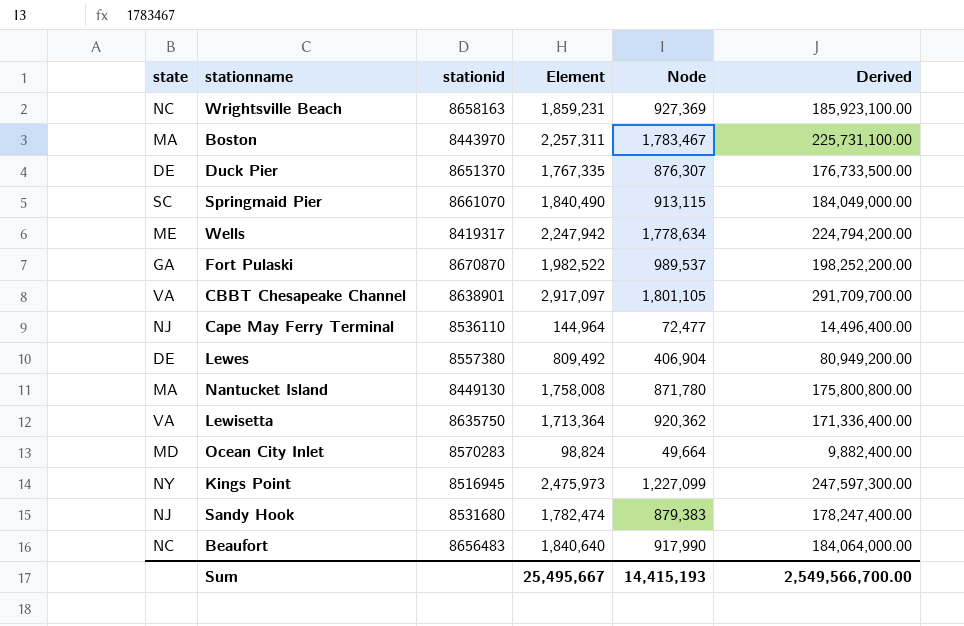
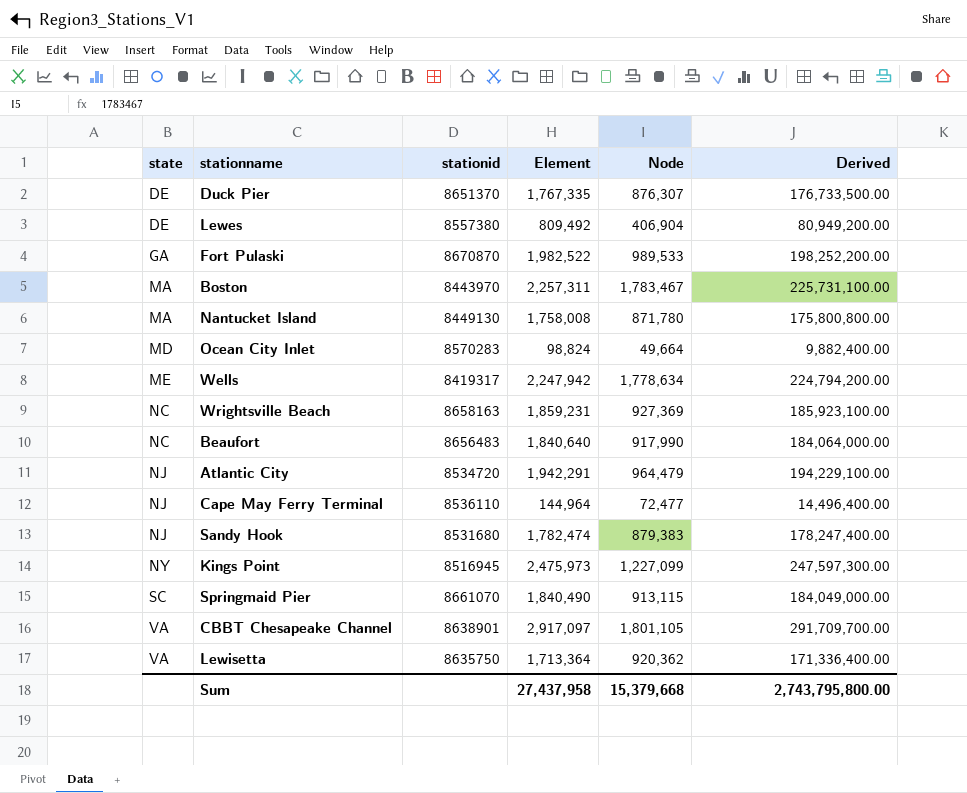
row order: none -> state ascending
Fort Pulaski | Node: 989,537 -> 989,533
row Atlantic City: none -> NJ | 8534720 | 1,942,291 | 964,479 | 194,229,100.00
Sum | Element: 25,495,667 -> 27,437,958
Sum | Node: 14,415,193 -> 15,379,668
Sum | Derived: 2,549,566,700.00 -> 2,743,795,800.00

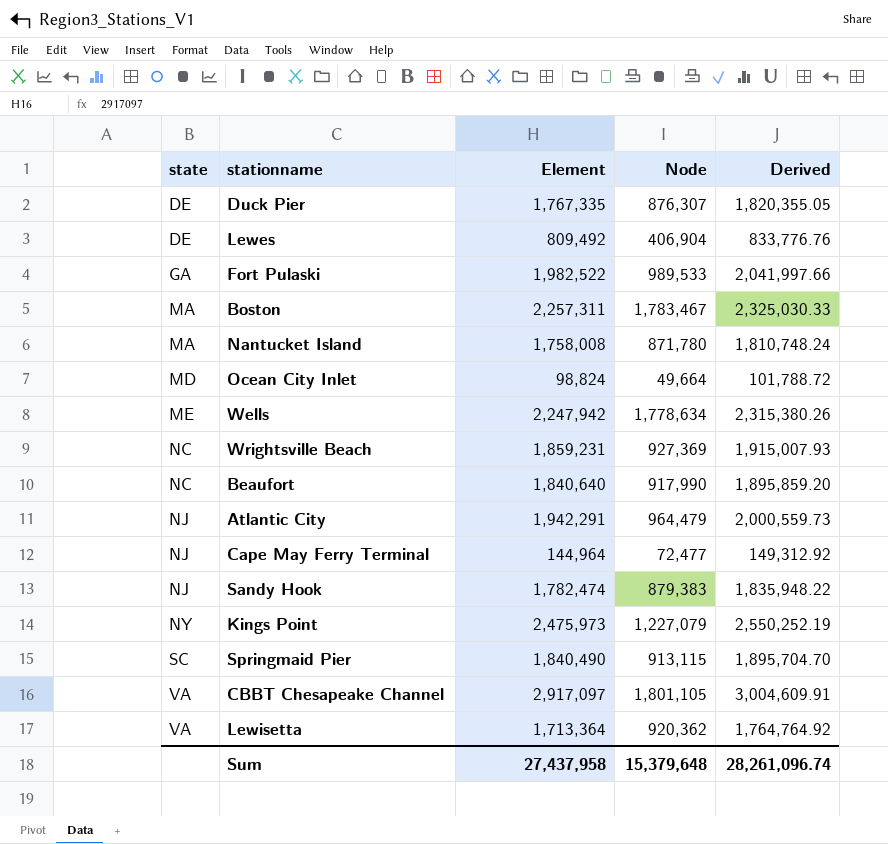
column stationid | position: 3 -> none
column Derived | formula: [Element] * 100 -> [Element] * 1.03
Kings Point | Node: 1,227,099 -> 1,227,079
Sum | Node: 15,379,668 -> 15,379,648
Sum | Derived: 2,743,795,800.00 -> 28,261,096.74

